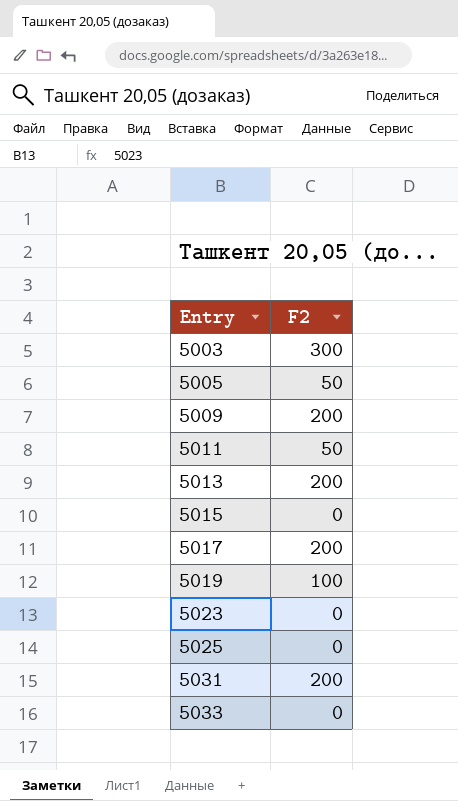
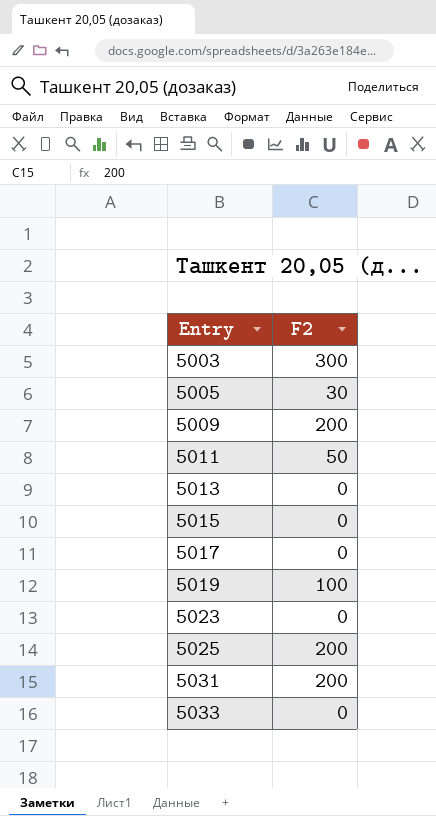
5005 | F2: 50 -> 30
5013 | F2: 200 -> 0
5017 | F2: 200 -> 0
5025 | F2: 0 -> 200

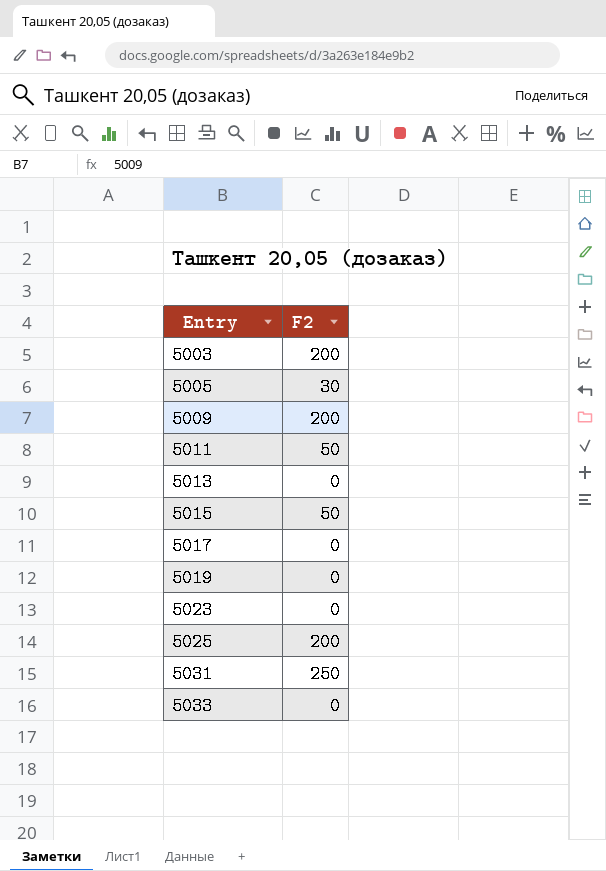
5003 | F2: 300 -> 200
5015 | F2: 0 -> 50
5019 | F2: 100 -> 0
5031 | F2: 200 -> 250

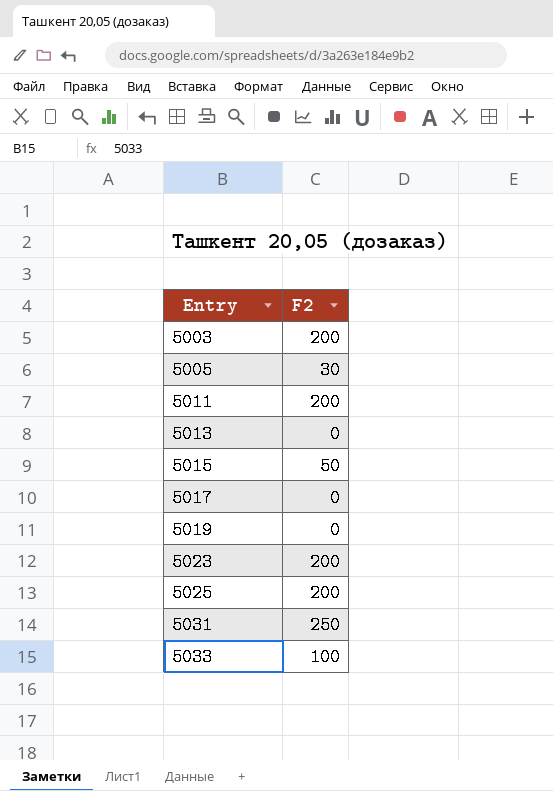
row 5009: 200 -> none
5011 | F2: 50 -> 200
5023 | F2: 0 -> 200
5033 | F2: 0 -> 100

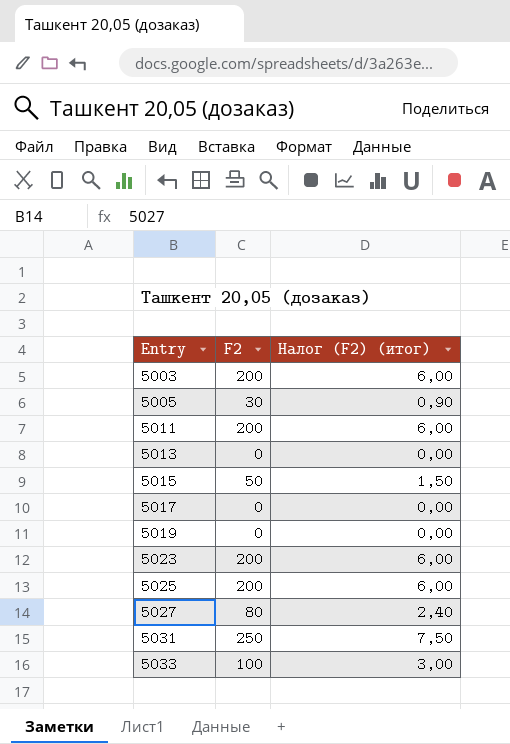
column Налог (F2) (итог) | formula: none -> [F2] * 0,03
row 5027: none -> 80 | 2,40

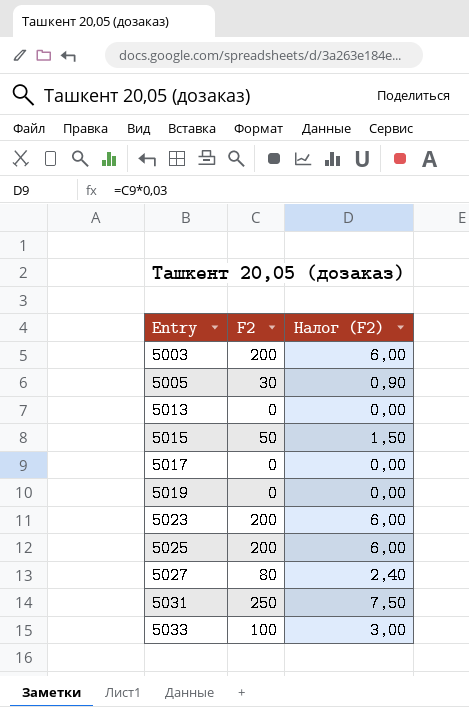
column name: Налог (F2) (итог) -> Налог (F2)
row 5011: 200 | 6,00 -> none

